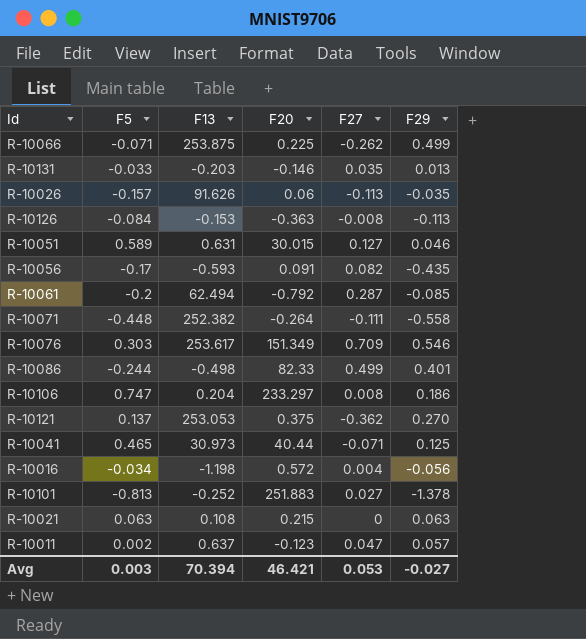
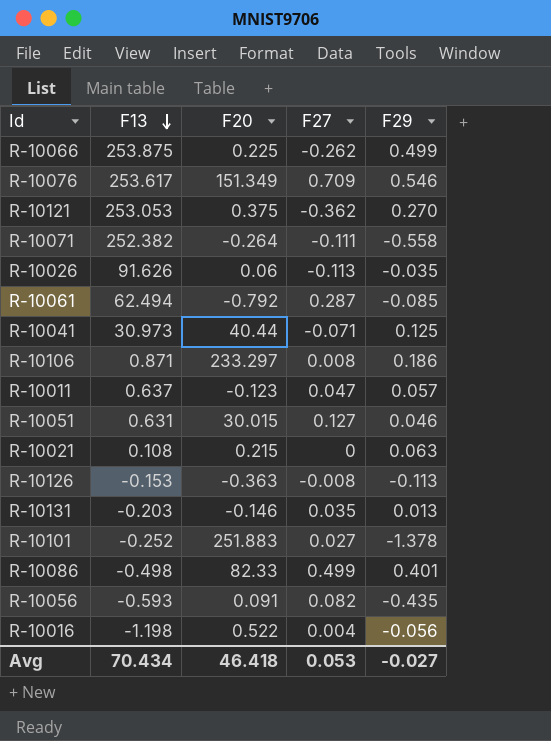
row order: none -> F13 descending
column F5 | position: 2 -> none
R-10106 | F13: 0.204 -> 0.871
R-10016 | F20: 0.572 -> 0.522
Avg | F13: 70.394 -> 70.434
Avg | F20: 46.421 -> 46.418

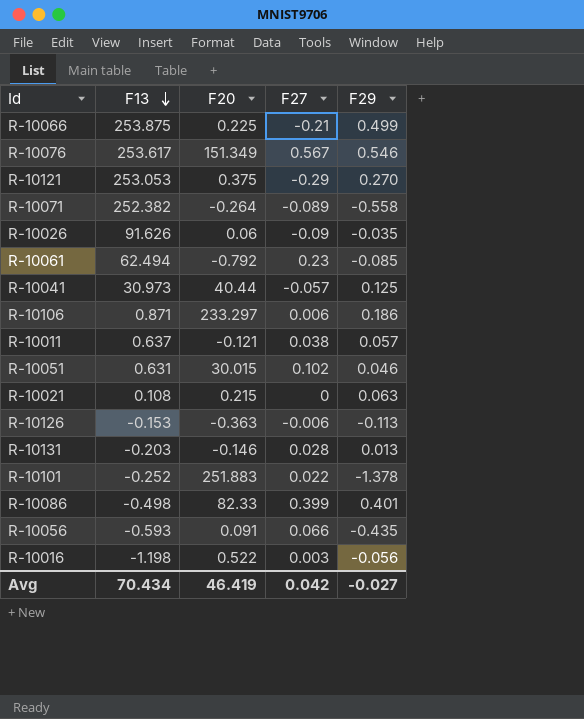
R-10066 | F27: -0.262 -> -0.21
R-10076 | F27: 0.709 -> 0.567
R-10121 | F27: -0.362 -> -0.29
R-10071 | F27: -0.111 -> -0.089
R-10026 | F27: -0.113 -> -0.09
R-10061 | F27: 0.287 -> 0.23
R-10041 | F27: -0.071 -> -0.057
R-10106 | F27: 0.008 -> 0.006
R-10011 | F20: -0.123 -> -0.121
R-10011 | F27: 0.047 -> 0.038
R-10051 | F27: 0.127 -> 0.102
R-10126 | F27: -0.008 -> -0.006
R-10131 | F27: 0.035 -> 0.028
R-10101 | F27: 0.027 -> 0.022
R-10086 | F27: 0.499 -> 0.399
R-10056 | F27: 0.082 -> 0.066
R-10016 | F27: 0.004 -> 0.003
Avg | F20: 46.418 -> 46.419
Avg | F27: 0.053 -> 0.042

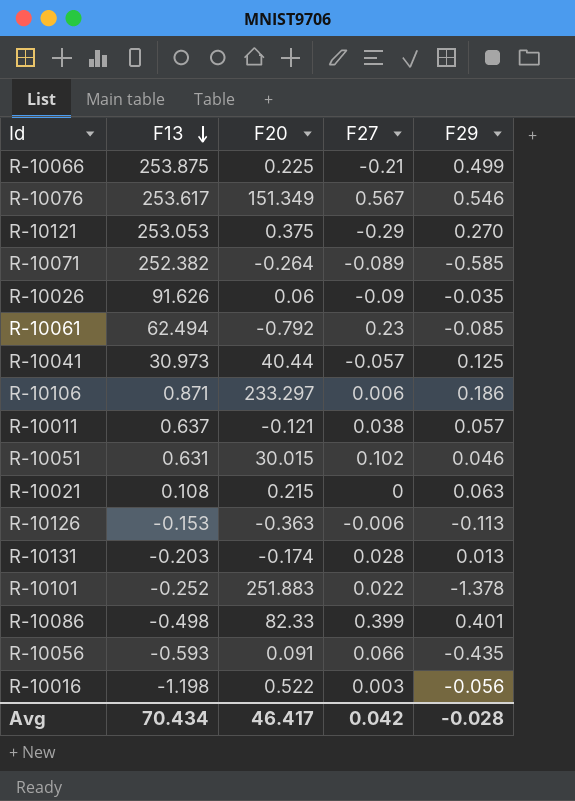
R-10071 | F29: -0.558 -> -0.585
R-10131 | F20: -0.146 -> -0.174
Avg | F20: 46.419 -> 46.417
Avg | F29: -0.027 -> -0.028

